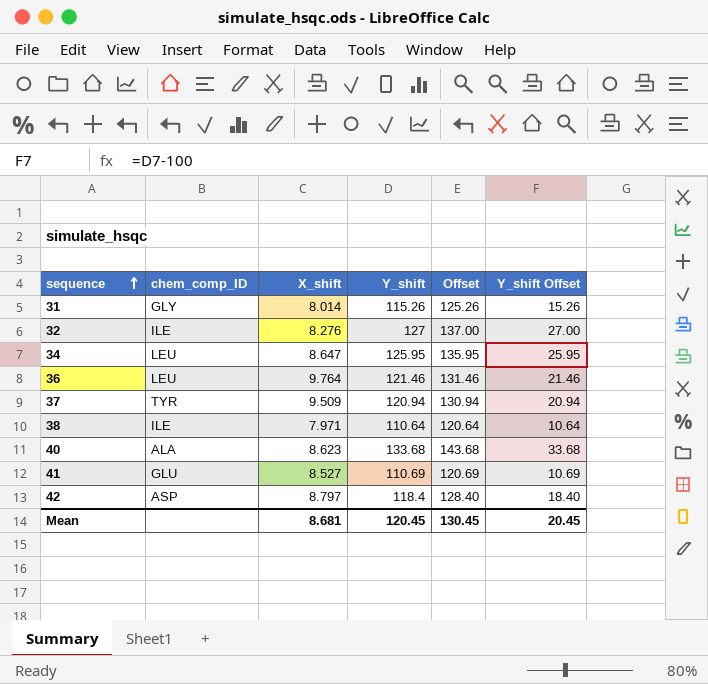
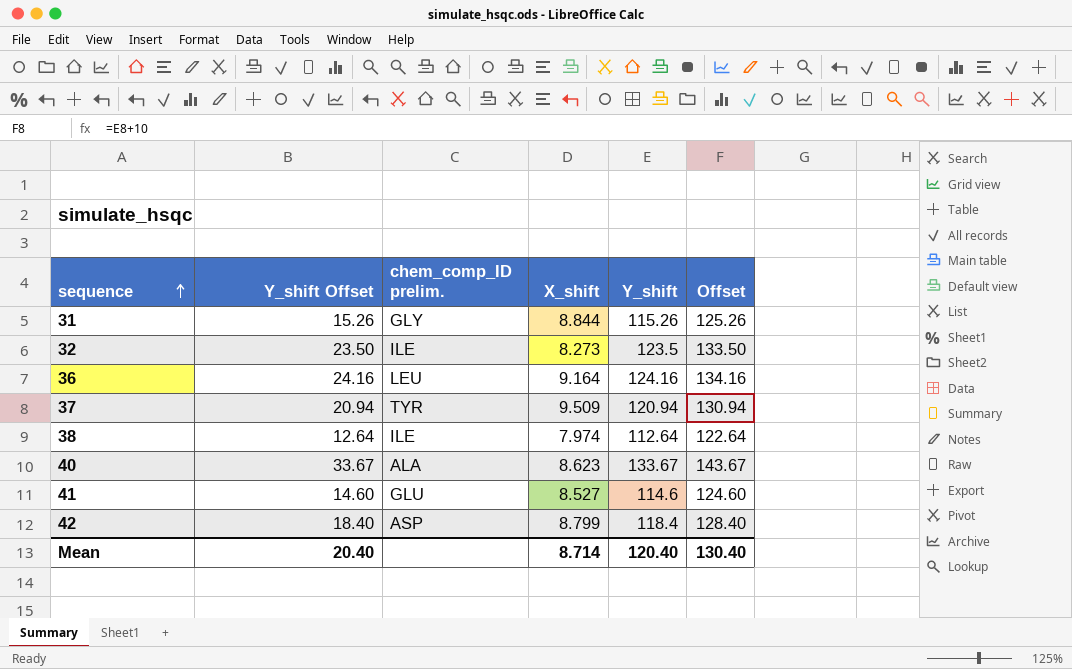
column Y_shift Offset | position: 6 -> 2
column name: chem_comp_ID -> chem_comp_ID prelim.
row 34: LEU | 8.647 | 125.95 | 135.95 | 25.95 -> none
31 | X_shift: 8.014 -> 8.844
32 | Y_shift Offset: 27.00 -> 23.50
32 | X_shift: 8.276 -> 8.273
32 | Y_shift: 127 -> 123.5
32 | Offset: 137.00 -> 133.50
36 | Y_shift Offset: 21.46 -> 24.16
36 | X_shift: 9.764 -> 9.164
36 | Y_shift: 121.46 -> 124.16
36 | Offset: 131.46 -> 134.16
38 | Y_shift Offset: 10.64 -> 12.64
38 | X_shift: 7.971 -> 7.974
38 | Y_shift: 110.64 -> 112.64
38 | Offset: 120.64 -> 122.64
40 | Y_shift Offset: 33.68 -> 33.67
40 | Y_shift: 133.68 -> 133.67
40 | Offset: 143.68 -> 143.67
41 | Y_shift Offset: 10.69 -> 14.60
41 | Y_shift: 110.69 -> 114.6
41 | Offset: 120.69 -> 124.60
42 | X_shift: 8.797 -> 8.799
Mean | Y_shift Offset: 20.45 -> 20.40
Mean | X_shift: 8.681 -> 8.714
Mean | Y_shift: 120.45 -> 120.40
Mean | Offset: 130.45 -> 130.40

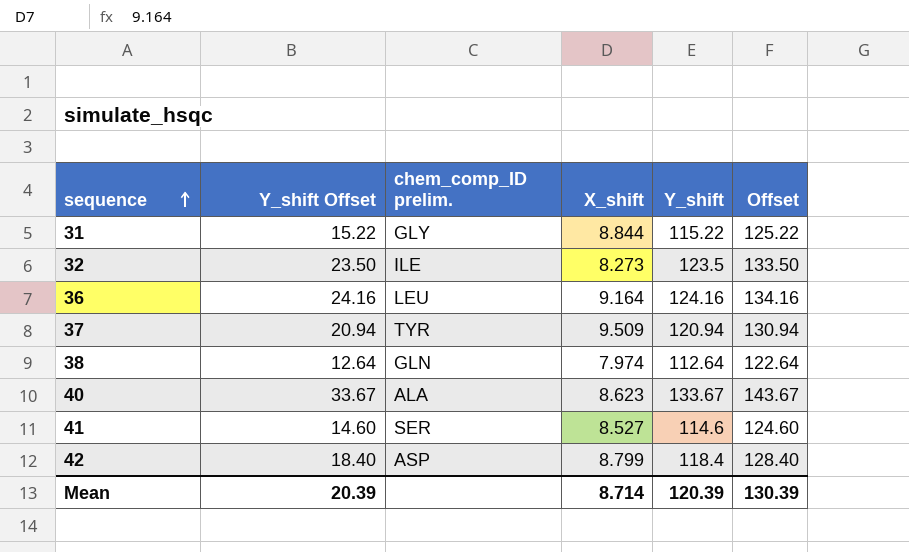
31 | Y_shift Offset: 15.26 -> 15.22
31 | Y_shift: 115.26 -> 115.22
31 | Offset: 125.26 -> 125.22
38 | chem_comp_ID prelim.: ILE -> GLN
41 | chem_comp_ID prelim.: GLU -> SER
Mean | Y_shift Offset: 20.40 -> 20.39
Mean | Y_shift: 120.40 -> 120.39
Mean | Offset: 130.40 -> 130.39

